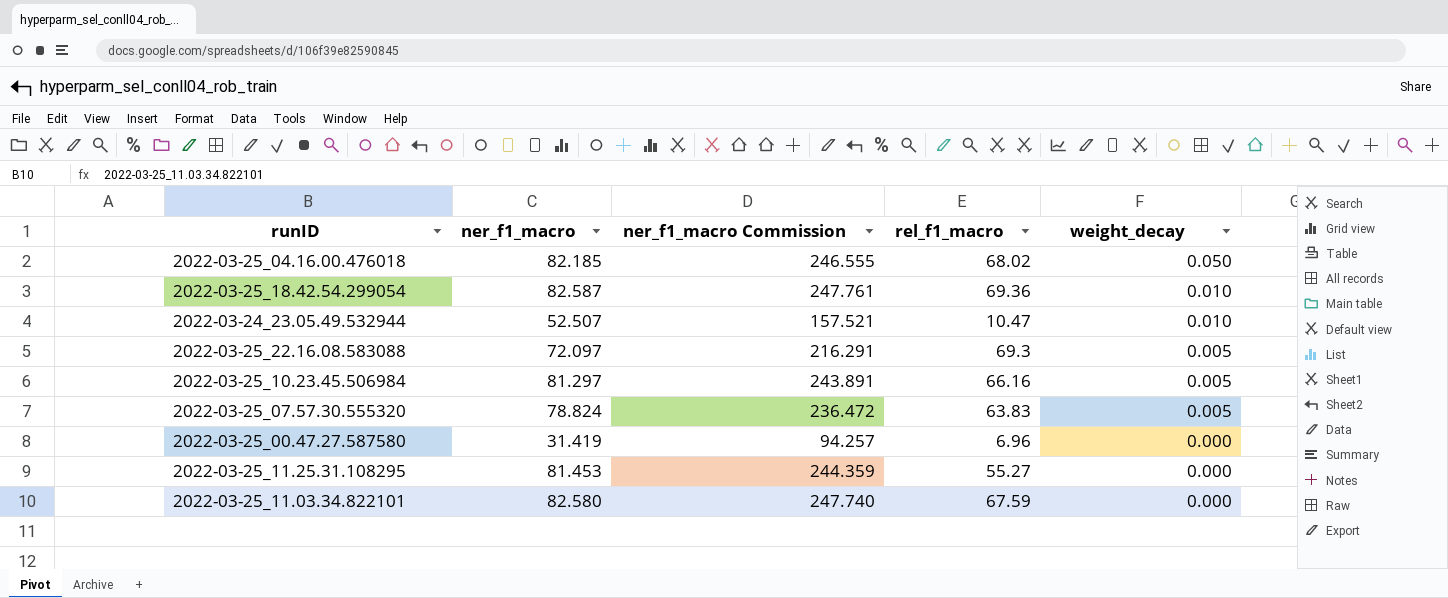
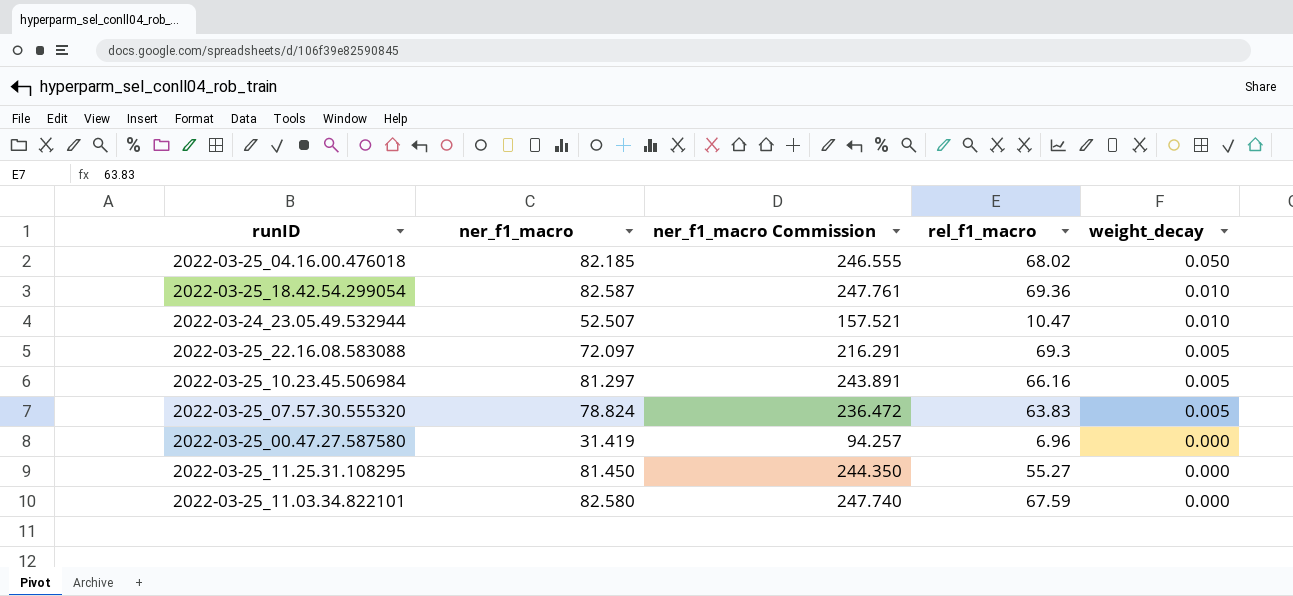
2022-03-25_11.25.31.108295 | ner_f1_macro: 81.453 -> 81.450
2022-03-25_11.25.31.108295 | ner_f1_macro Commission: 244.359 -> 244.350

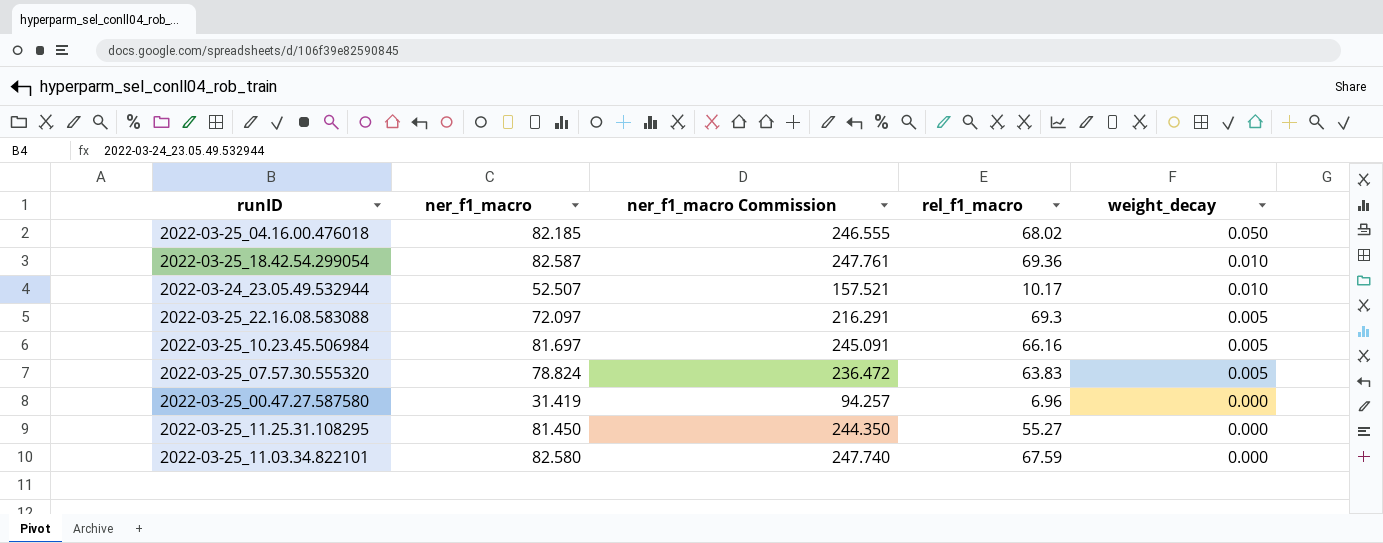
2022-03-24_23.05.49.532944 | rel_f1_macro: 10.47 -> 10.17
2022-03-25_10.23.45.506984 | ner_f1_macro: 81.297 -> 81.697
2022-03-25_10.23.45.506984 | ner_f1_macro Commission: 243.891 -> 245.091

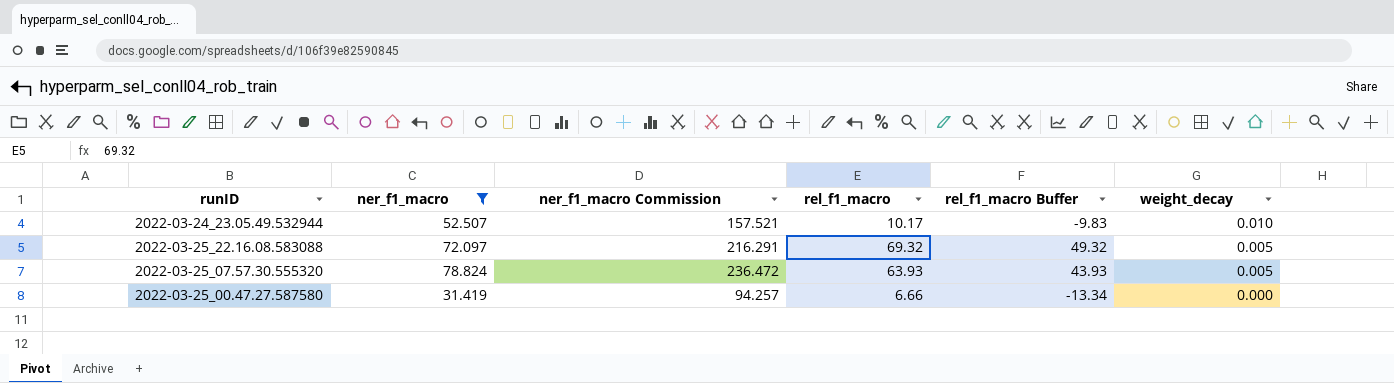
filter: none -> ner_f1_macro <= 78.824
column rel_f1_macro Buffer | formula: none -> [rel_f1_macro] - 20
2022-03-25_22.16.08.583088 | rel_f1_macro: 69.3 -> 69.32
2022-03-25_07.57.30.555320 | rel_f1_macro: 63.83 -> 63.93
2022-03-25_00.47.27.587580 | rel_f1_macro: 6.96 -> 6.66

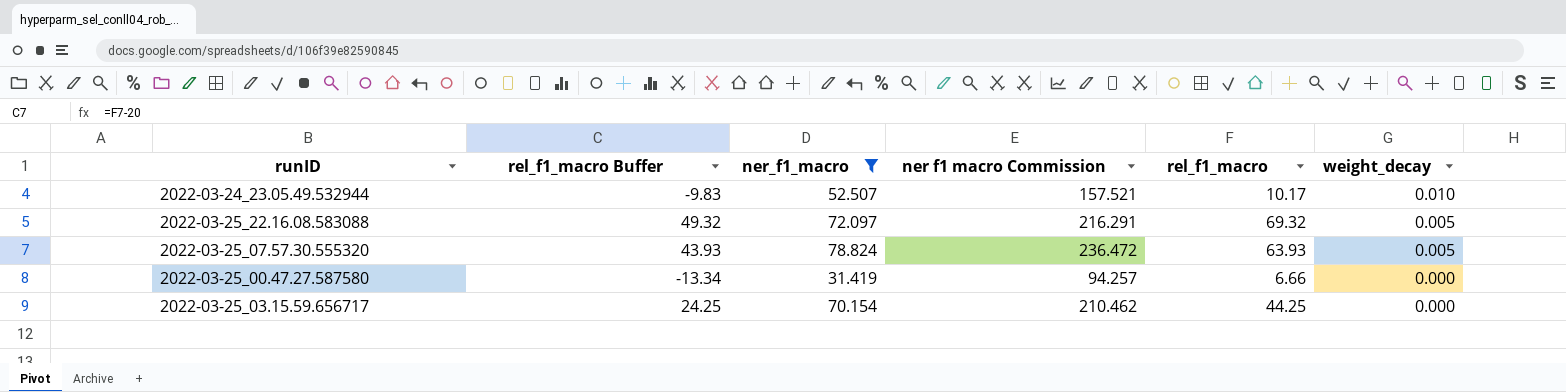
column rel_f1_macro Buffer | position: 5 -> 2
column name: ner_f1_macro Commission -> ner f1 macro Commission
row 2022-03-25_03.15.59.656717: none -> 24.25 | 70.154 | 210.462 | 44.25 | 0.000

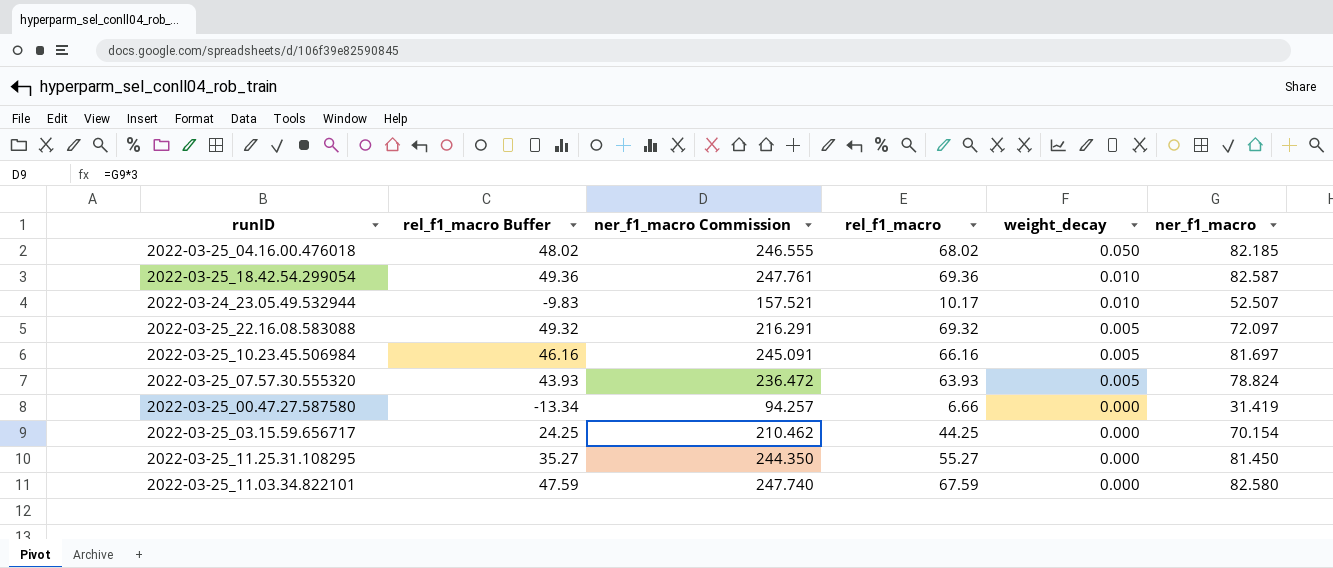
filter: ner_f1_macro <= 78.824 -> none
column name: ner f1 macro Commission -> ner_f1_macro Commission
column ner_f1_macro | position: 3 -> 6

